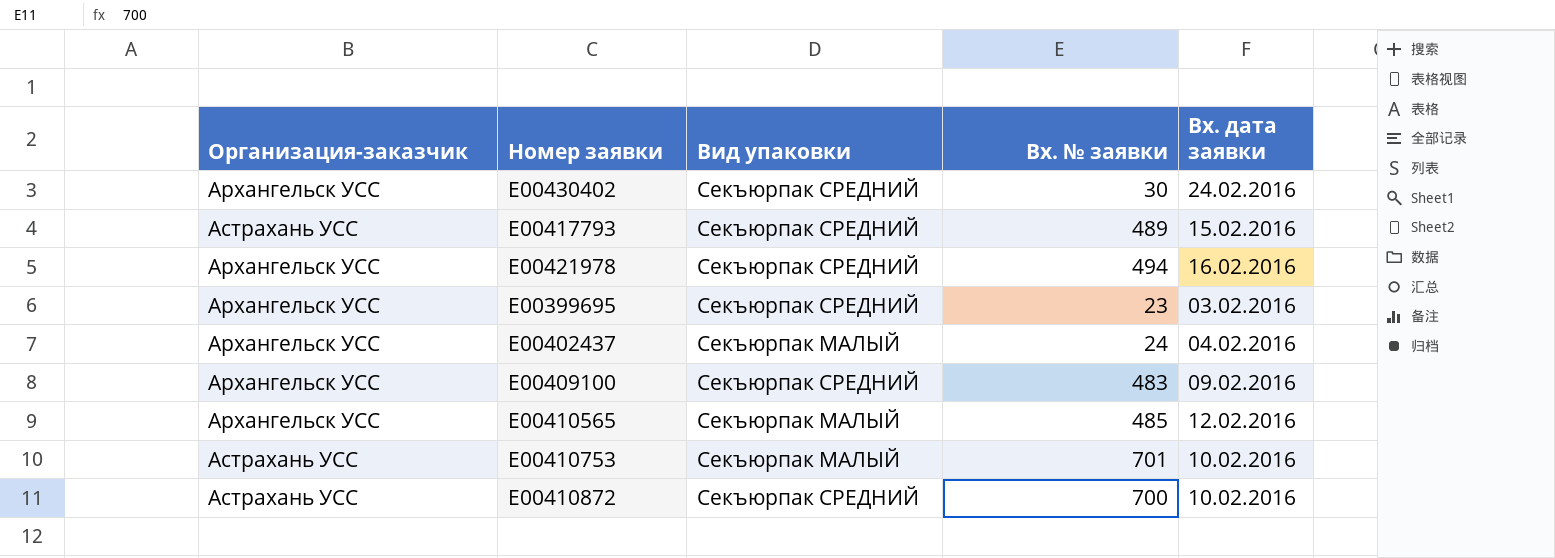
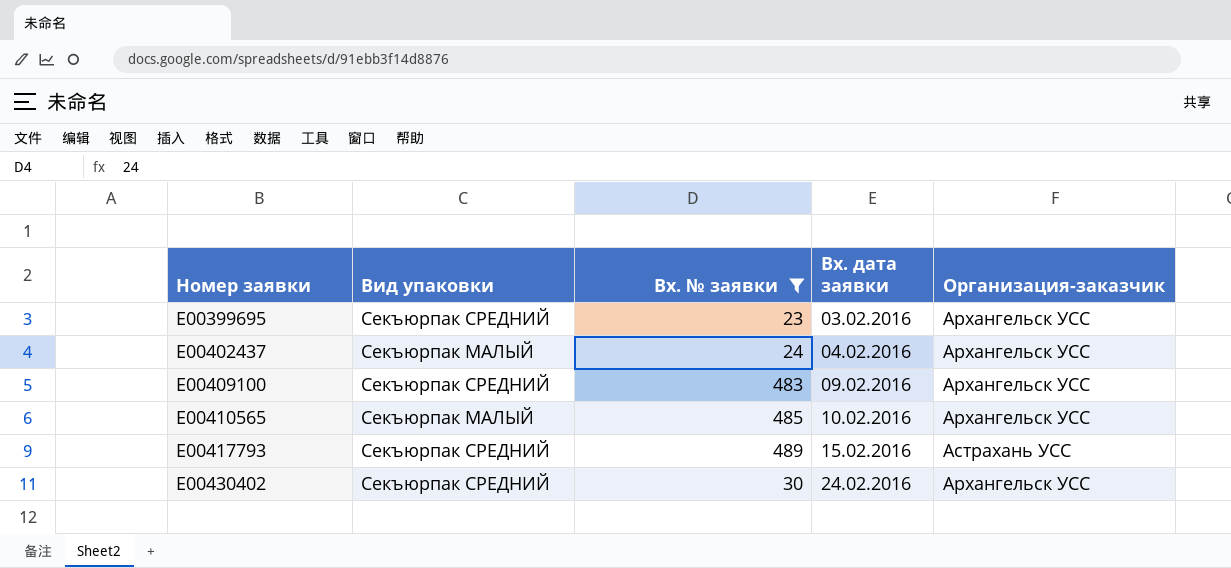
filter: none -> Вх. № заявки <= 489
row order: none -> Номер заявки ascending
column Организация-заказчик | position: 1 -> 5
Е00410565 | Вх. дата заявки: 12.02.2016 -> 10.02.2016

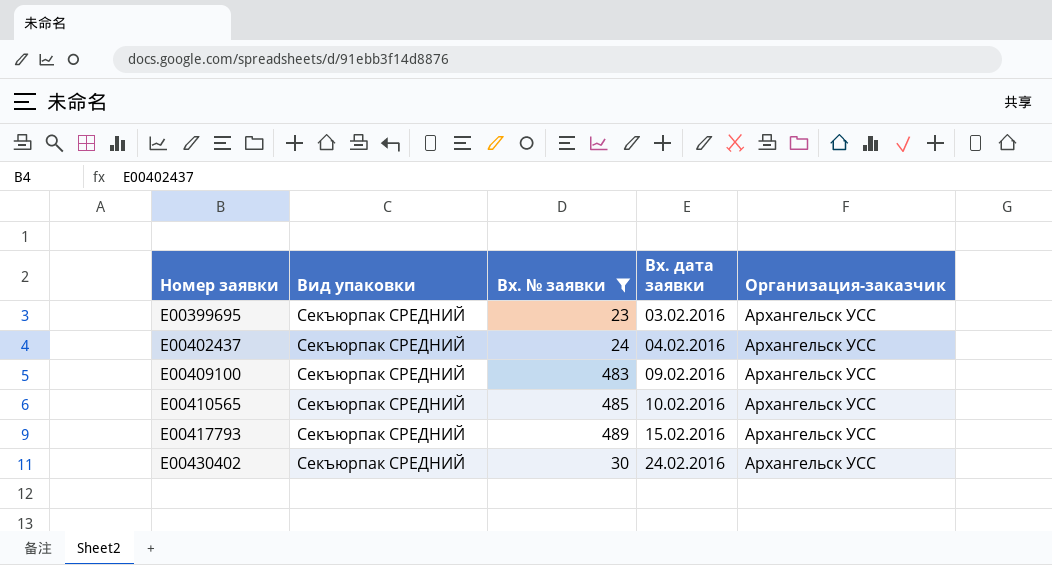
Е00402437 | Вид упаковки: Секъюрпак МАЛЫЙ -> Секъюрпак СРЕДНИЙ
Е00410565 | Вид упаковки: Секъюрпак МАЛЫЙ -> Секъюрпак СРЕДНИЙ
Е00417793 | Организация-заказчик: Астрахань УСС -> Архангельск УСС

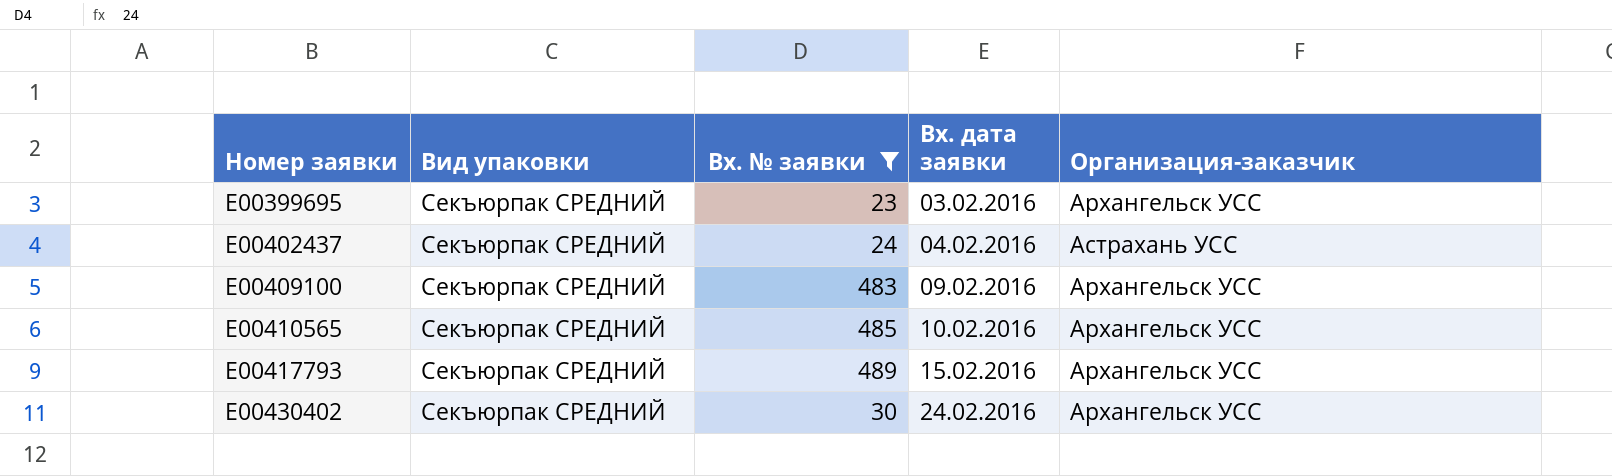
Е00402437 | Организация-заказчик: Архангельск УСС -> Астрахань УСС

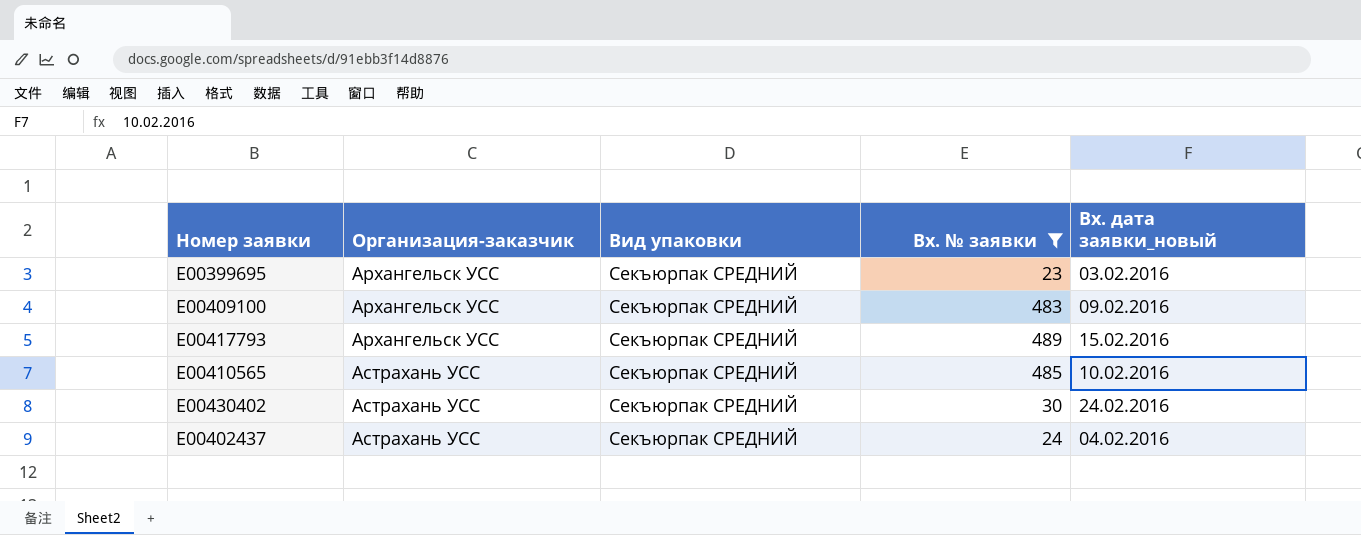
row order: Номер заявки ascending -> Организация-заказчик ascending
column Организация-заказчик | position: 5 -> 2
column name: Вх. дата заявки -> Вх. дата заявки_новый
Е00410565 | Организация-заказчик: Архангельск УСС -> Астрахань УСС
Е00430402 | Организация-заказчик: Архангельск УСС -> Астрахань УСС

